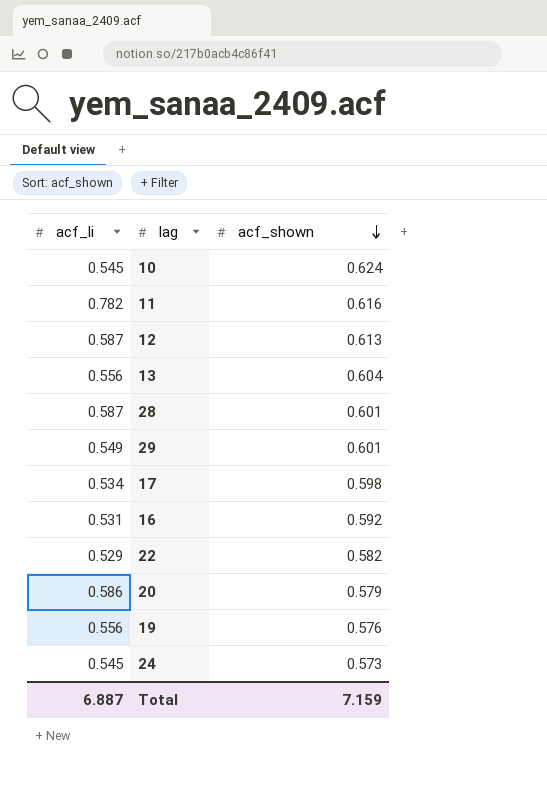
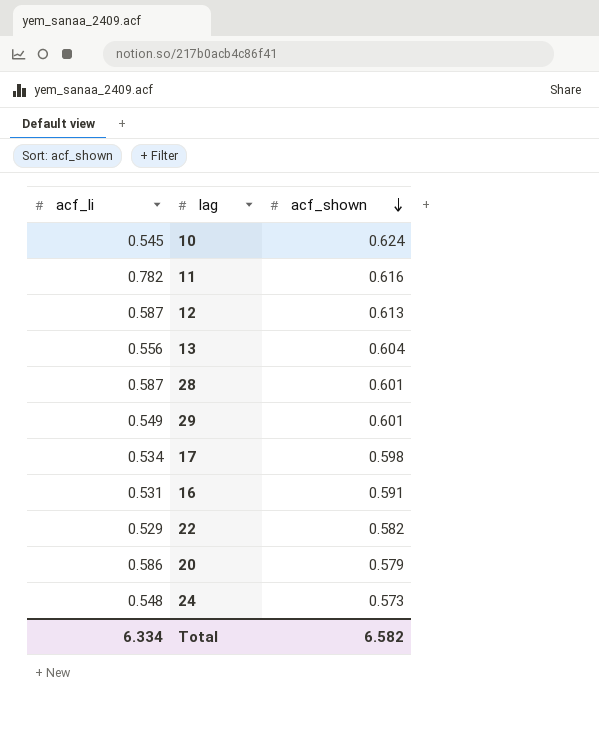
row 19: 0.556 | 0.576 -> none
16 | acf_shown: 0.592 -> 0.591
24 | acf_li: 0.545 -> 0.548
Total | acf_li: 6.887 -> 6.334
Total | acf_shown: 7.159 -> 6.582

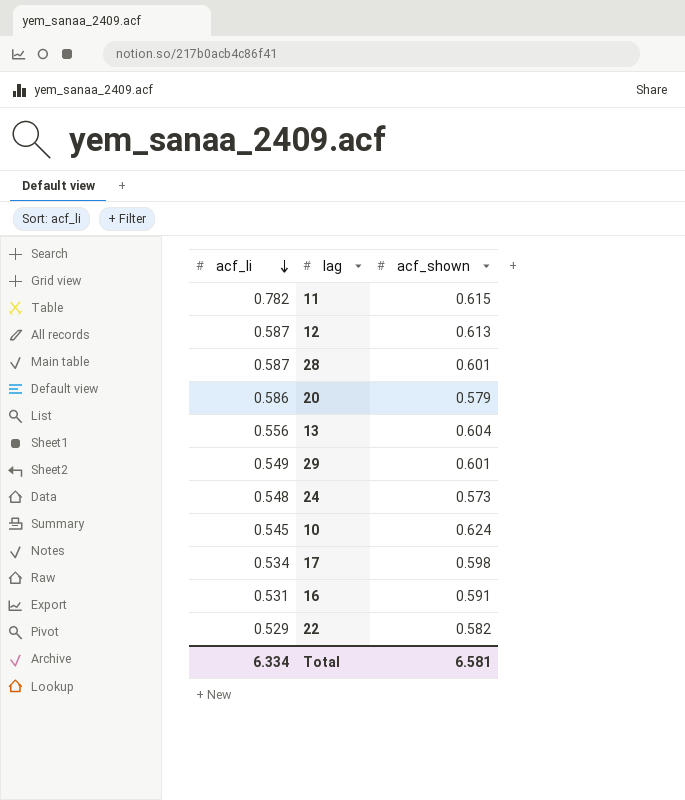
row order: acf_shown descending -> acf_li descending
11 | acf_shown: 0.616 -> 0.615
Total | acf_shown: 6.582 -> 6.581

